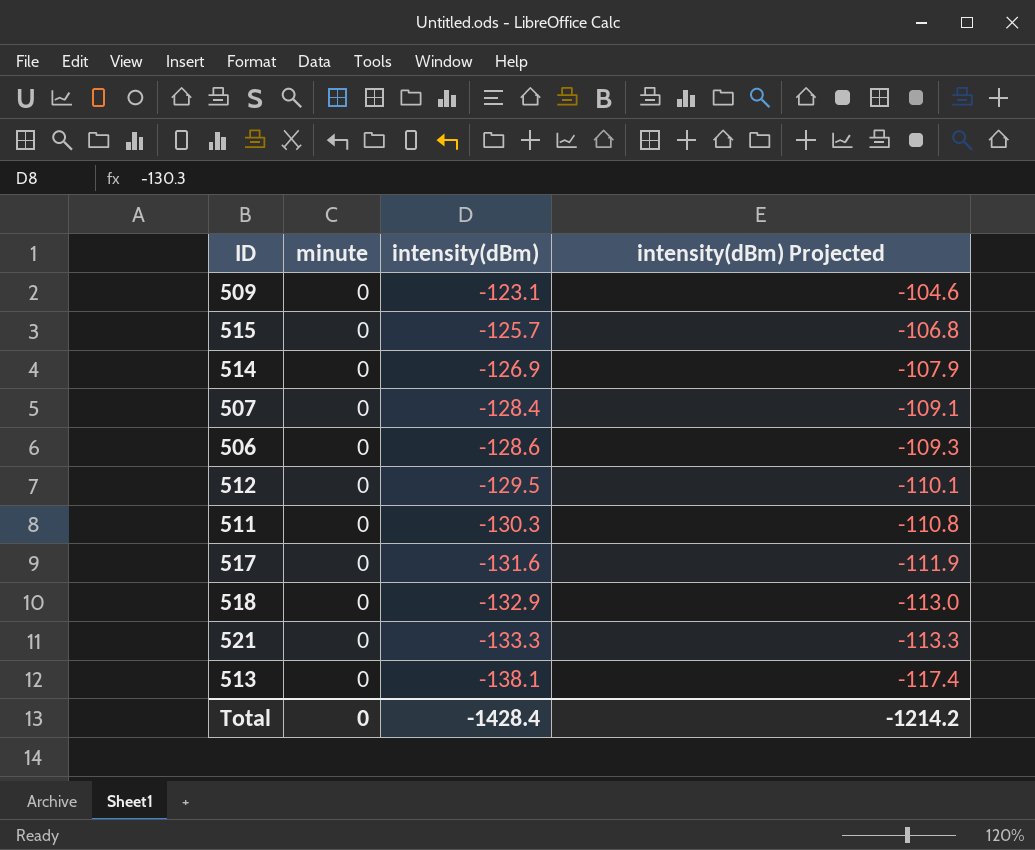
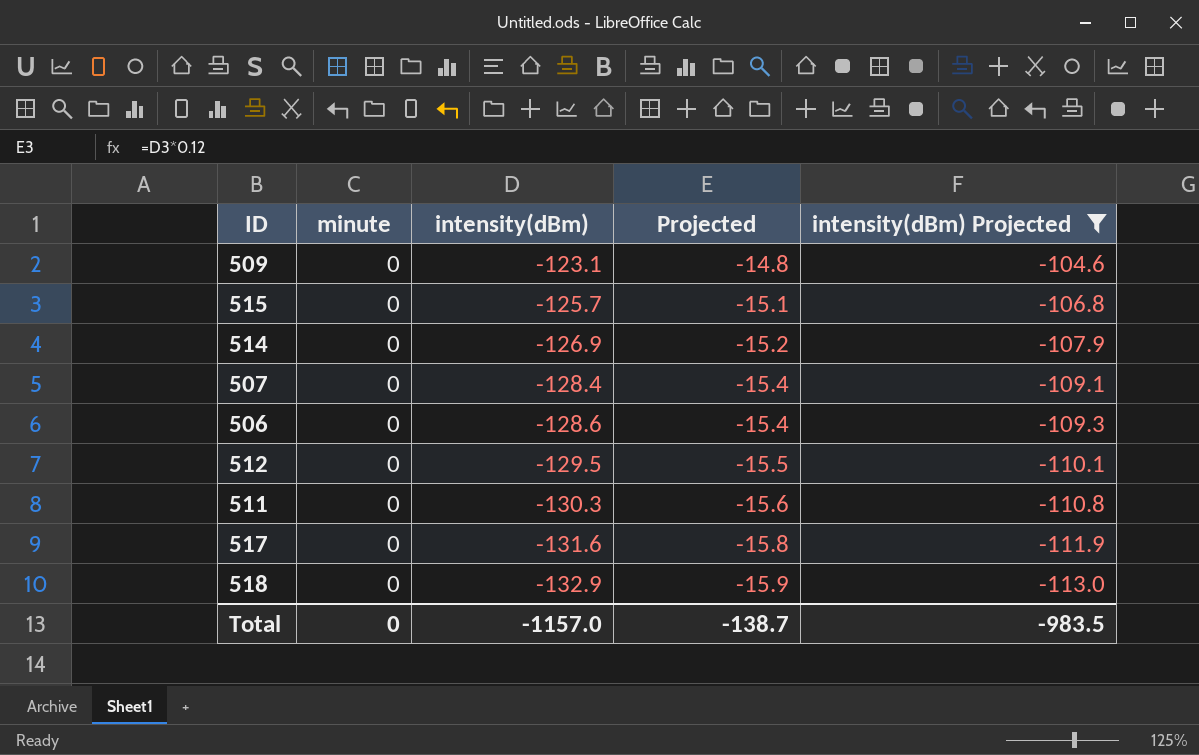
filter: none -> intensity(dBm) Projected >= -113.0
column Projected | formula: none -> [intensity(dBm)] * 0.12
Total | intensity(dBm): -1428.4 -> -1157.0
Total | intensity(dBm) Projected: -1214.2 -> -983.5

